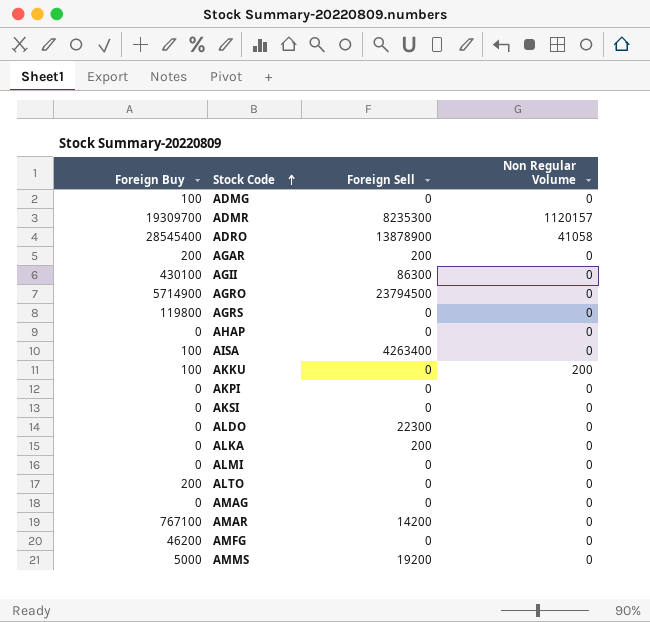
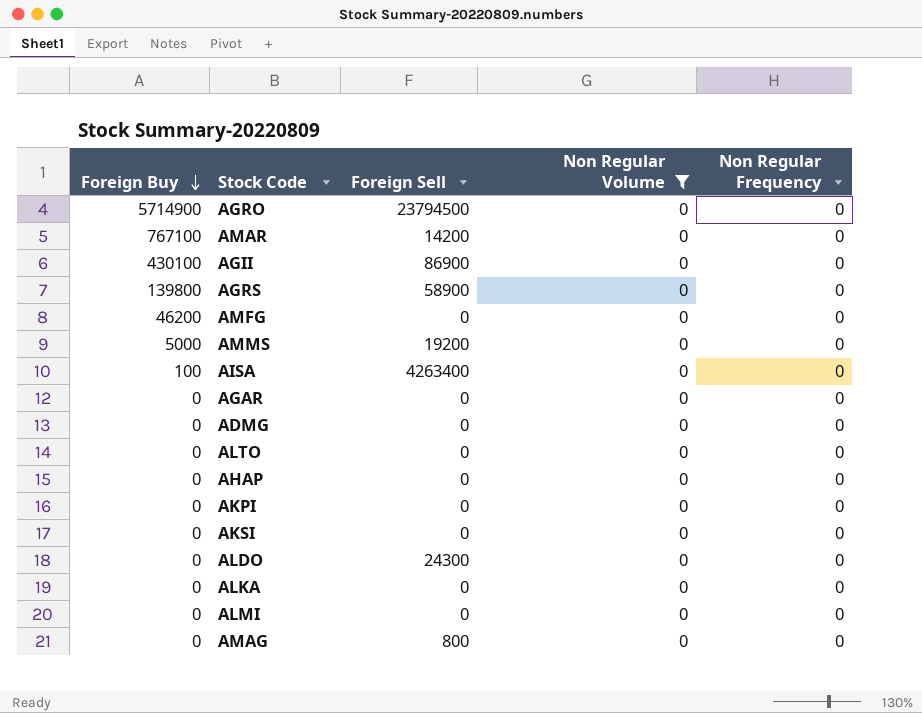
filter: none -> Non Regular Volume = 0
row order: Stock Code ascending -> Foreign Buy descending
column Non Regular Frequency | position: none -> 5
AGII | Foreign Sell: 86300 -> 86900
AGRS | Foreign Buy: 119800 -> 139800
AGRS | Foreign Sell: 0 -> 58900
AGAR | Foreign Buy: 200 -> 0
AGAR | Foreign Sell: 200 -> 0
ADMG | Foreign Buy: 100 -> 0
ALTO | Foreign Buy: 200 -> 0
ALDO | Foreign Sell: 22300 -> 24300
ALKA | Foreign Sell: 200 -> 0
AMAG | Foreign Sell: 0 -> 800

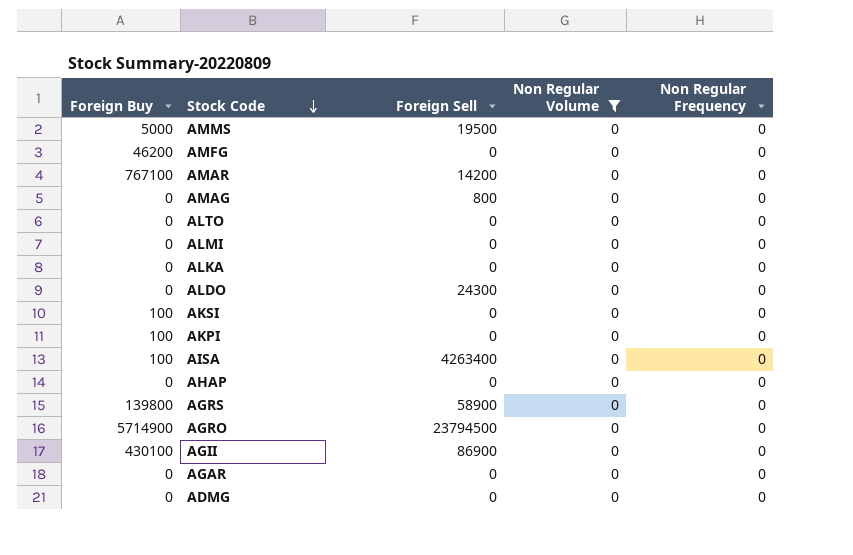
row order: Foreign Buy descending -> Stock Code descending
AMMS | Foreign Sell: 19200 -> 19500
AKSI | Foreign Buy: 0 -> 100
AKPI | Foreign Buy: 0 -> 100

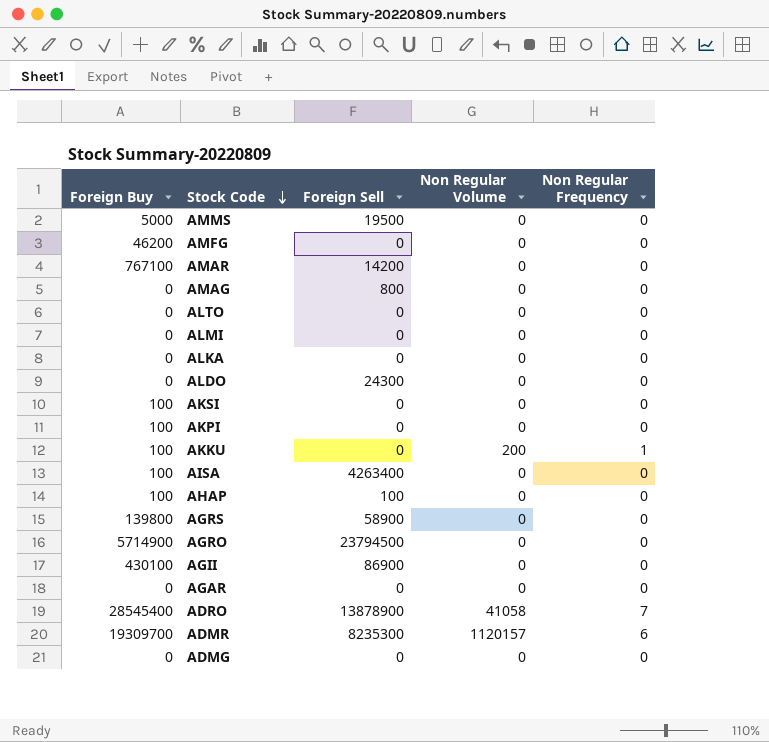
filter: Non Regular Volume = 0 -> none
AHAP | Foreign Buy: 0 -> 100
AHAP | Foreign Sell: 0 -> 100

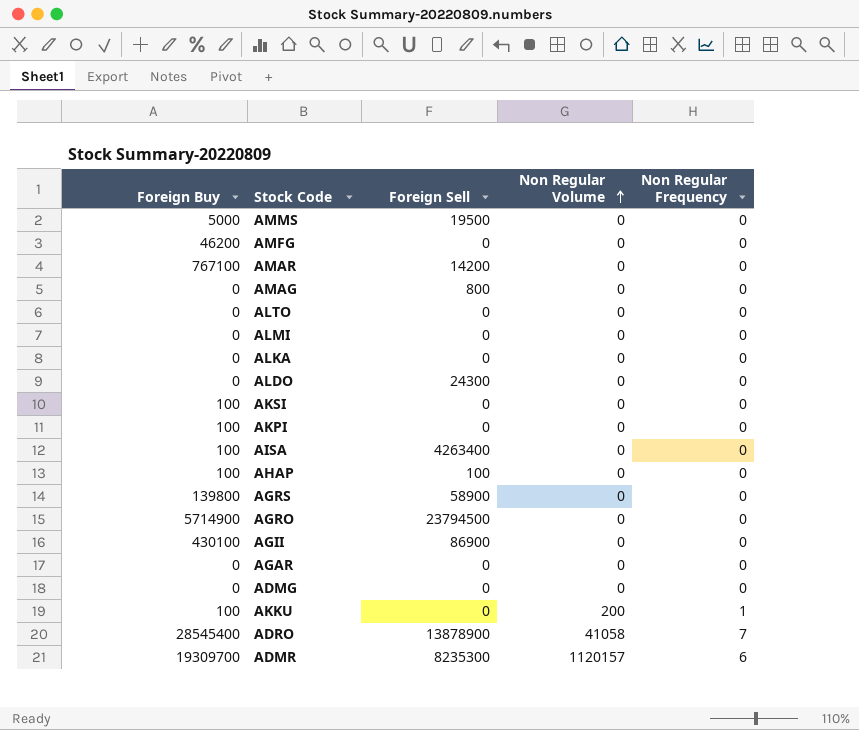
row order: Stock Code descending -> Non Regular Volume ascending

